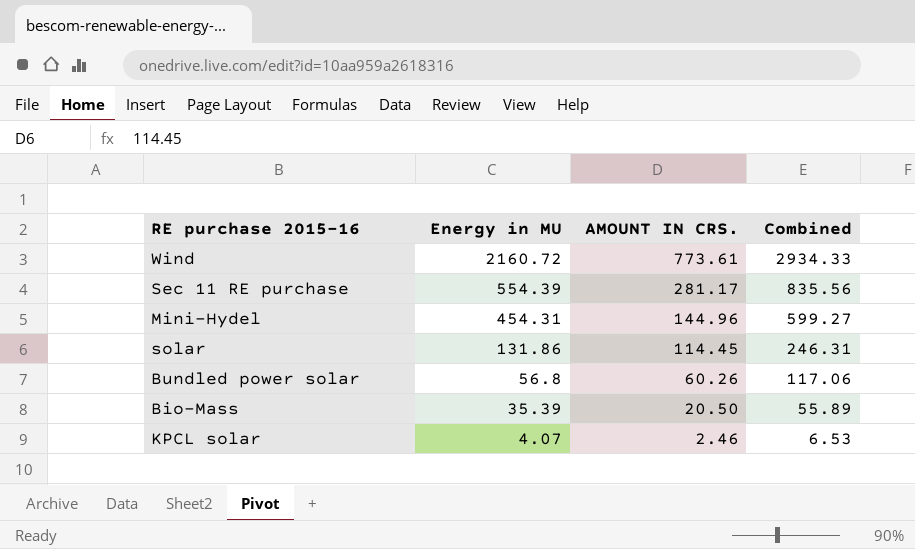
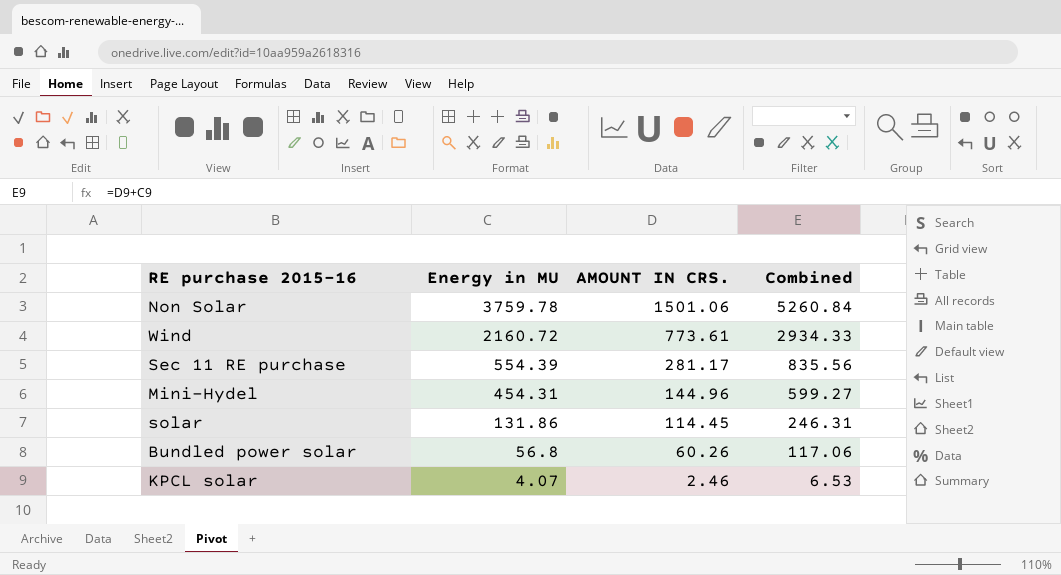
row Bio-Mass: 35.39 | 20.50 | 55.89 -> none
row Non Solar: none -> 3759.78 | 1501.06 | 5260.84

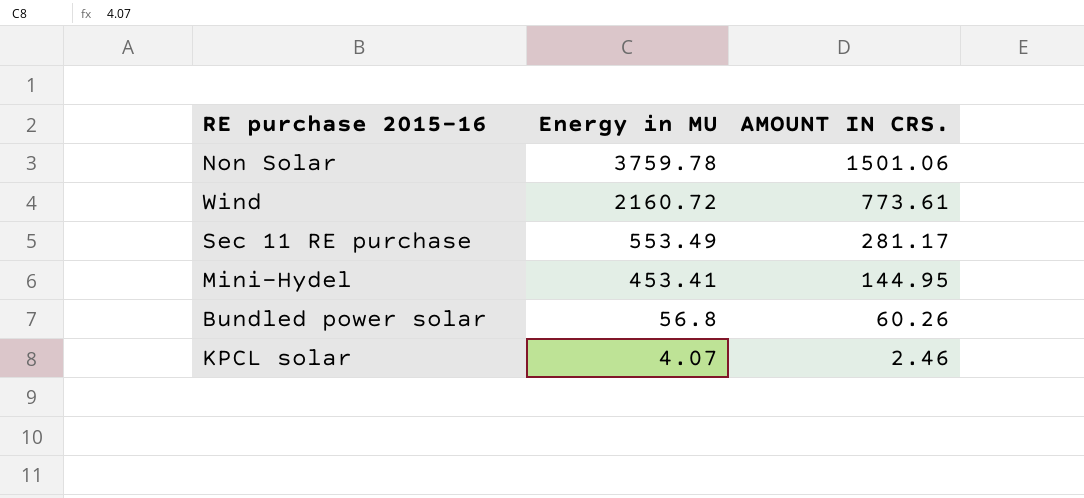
column Combined | formula: [Energy in MU] + [AMOUNT IN CRS.] -> none
row solar: 131.86 | 114.45 | 246.31 -> none
Sec 11 RE purchase | Energy in MU: 554.39 -> 553.49
Mini-Hydel | Energy in MU: 454.31 -> 453.41
Mini-Hydel | AMOUNT IN CRS.: 144.96 -> 144.95

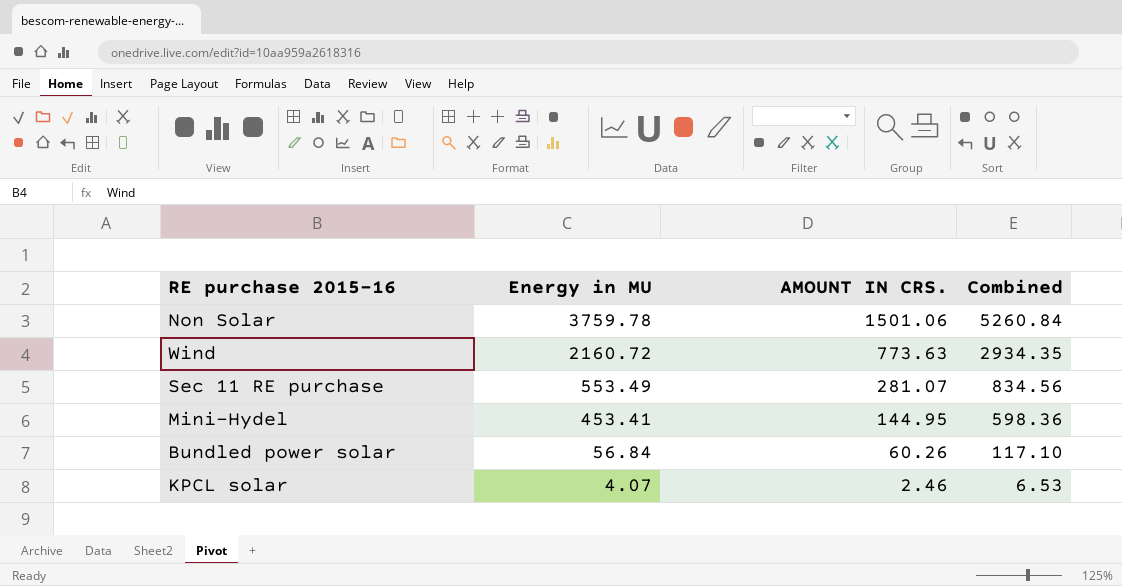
column Combined | formula: none -> [Energy in MU] + [AMOUNT IN CRS.]
Wind | AMOUNT IN CRS.: 773.61 -> 773.63
Sec 11 RE purchase | AMOUNT IN CRS.: 281.17 -> 281.07
Bundled power solar | Energy in MU: 56.8 -> 56.84

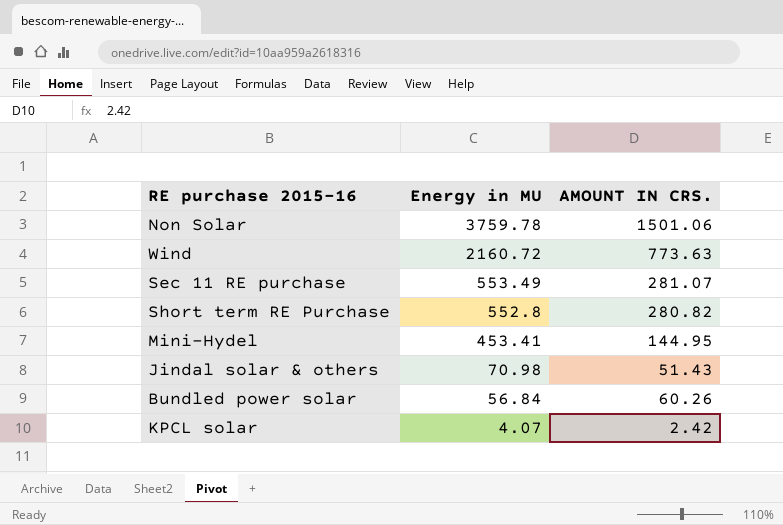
column Combined | formula: [Energy in MU] + [AMOUNT IN CRS.] -> none
row Short term RE Purchase: none -> 552.8 | 280.82
row Jindal solar & others: none -> 70.98 | 51.43
KPCL solar | AMOUNT IN CRS.: 2.46 -> 2.42

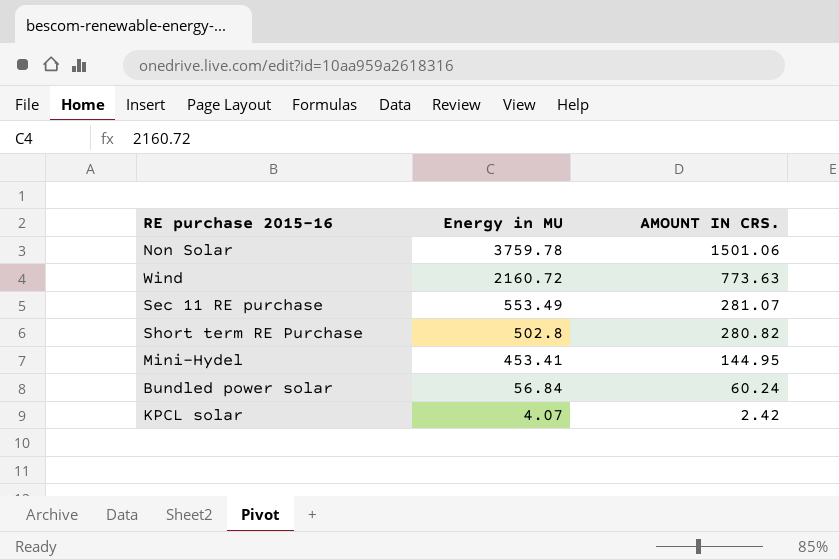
row Jindal solar & others: 70.98 | 51.43 -> none
Short term RE Purchase | Energy in MU: 552.8 -> 502.8
Bundled power solar | AMOUNT IN CRS.: 60.26 -> 60.24

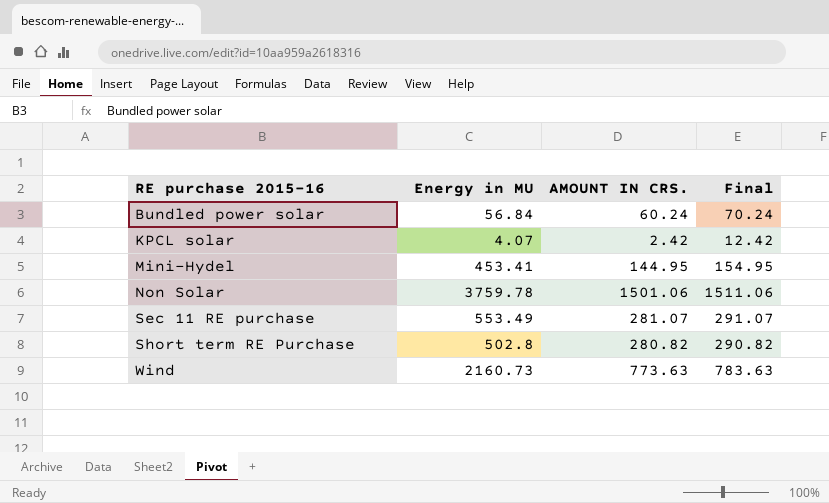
row order: Energy in MU descending -> RE purchase 2015-16 ascending
column Final | formula: none -> [AMOUNT IN CRS.] + 10
Wind | Energy in MU: 2160.72 -> 2160.73

